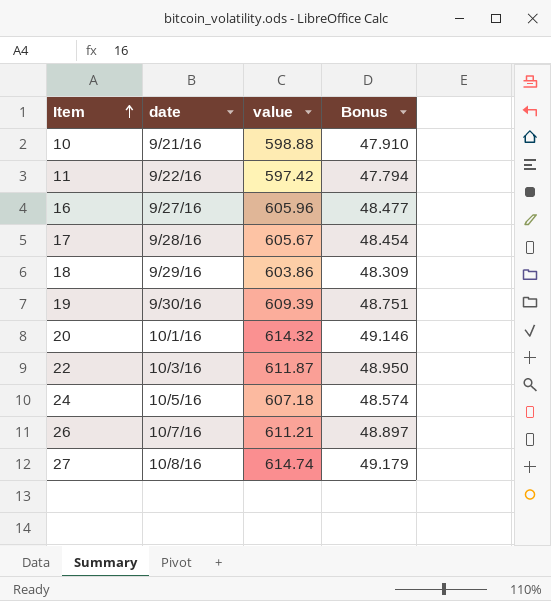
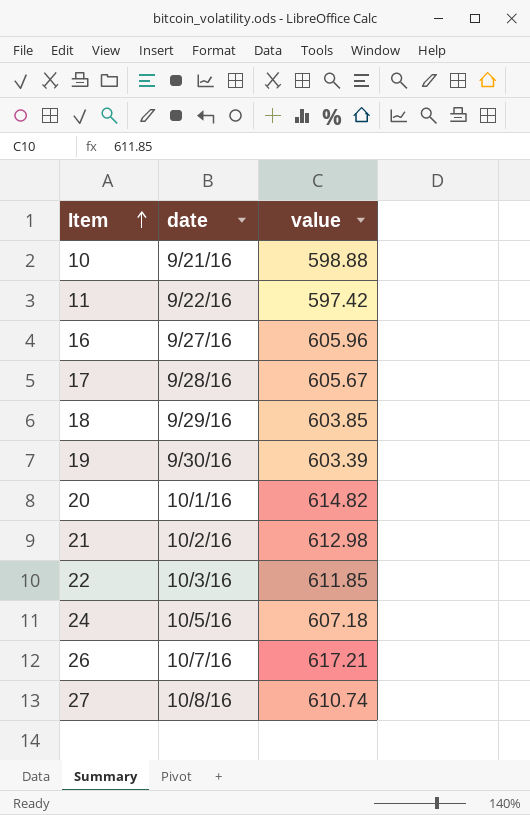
column Bonus | formula: [value] * 0.08 -> none
18 | value: 603.86 -> 603.85
19 | value: 609.39 -> 603.39
20 | value: 614.32 -> 614.82
row 21: none -> 10/2/16 | 612.98
22 | value: 611.87 -> 611.85
26 | value: 611.21 -> 617.21
27 | value: 614.74 -> 610.74

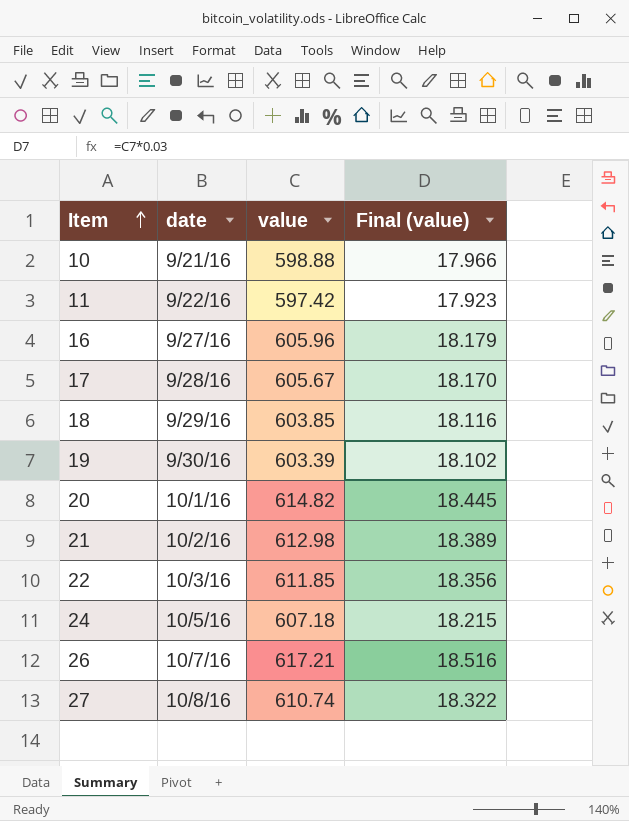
column Final (value) | formula: none -> [value] * 0.03

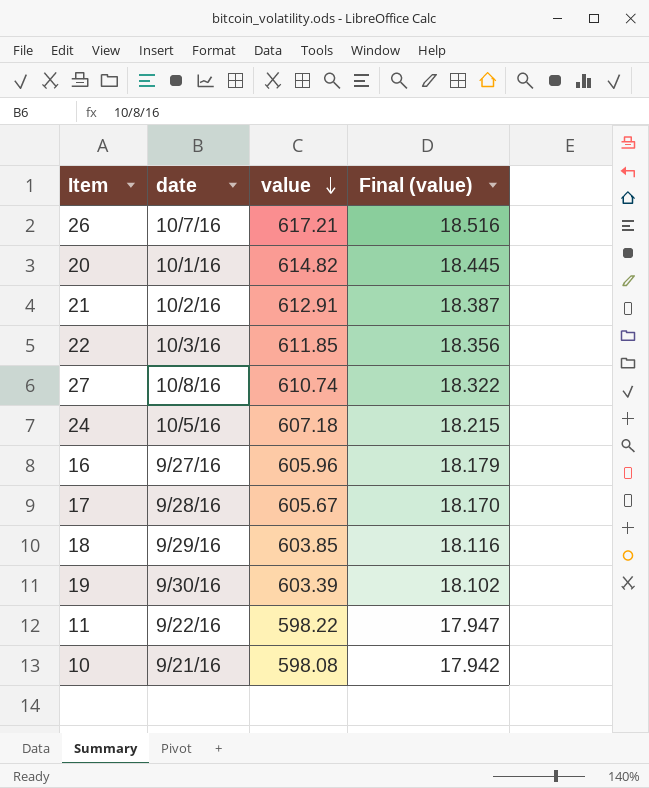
row order: Item ascending -> value descending
21 | value: 612.98 -> 612.91
21 | Final (value): 18.389 -> 18.387
11 | value: 597.42 -> 598.22
11 | Final (value): 17.923 -> 17.947
10 | value: 598.88 -> 598.08
10 | Final (value): 17.966 -> 17.942

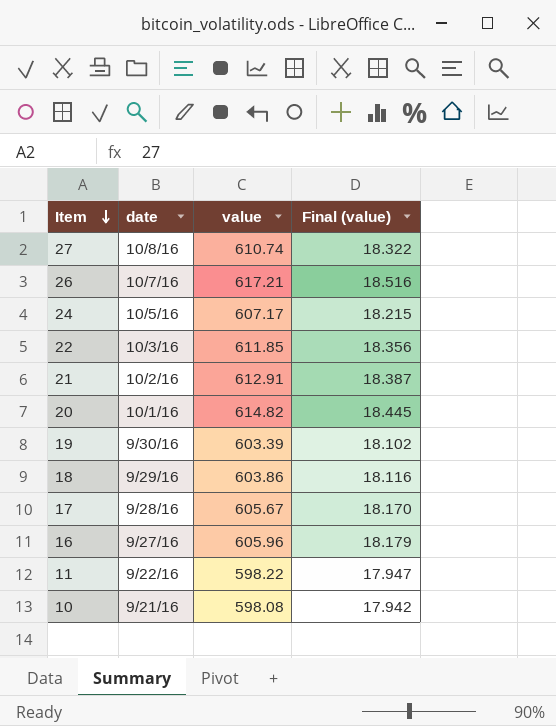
row order: value descending -> Item descending
24 | value: 607.18 -> 607.17
18 | value: 603.85 -> 603.86

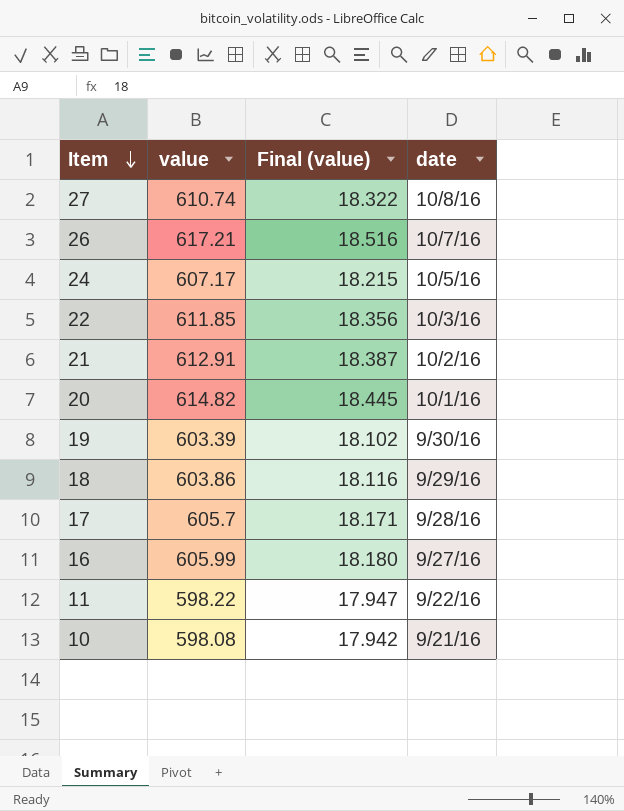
column date | position: 2 -> 4
17 | value: 605.67 -> 605.7
17 | Final (value): 18.170 -> 18.171
16 | value: 605.96 -> 605.99
16 | Final (value): 18.179 -> 18.180

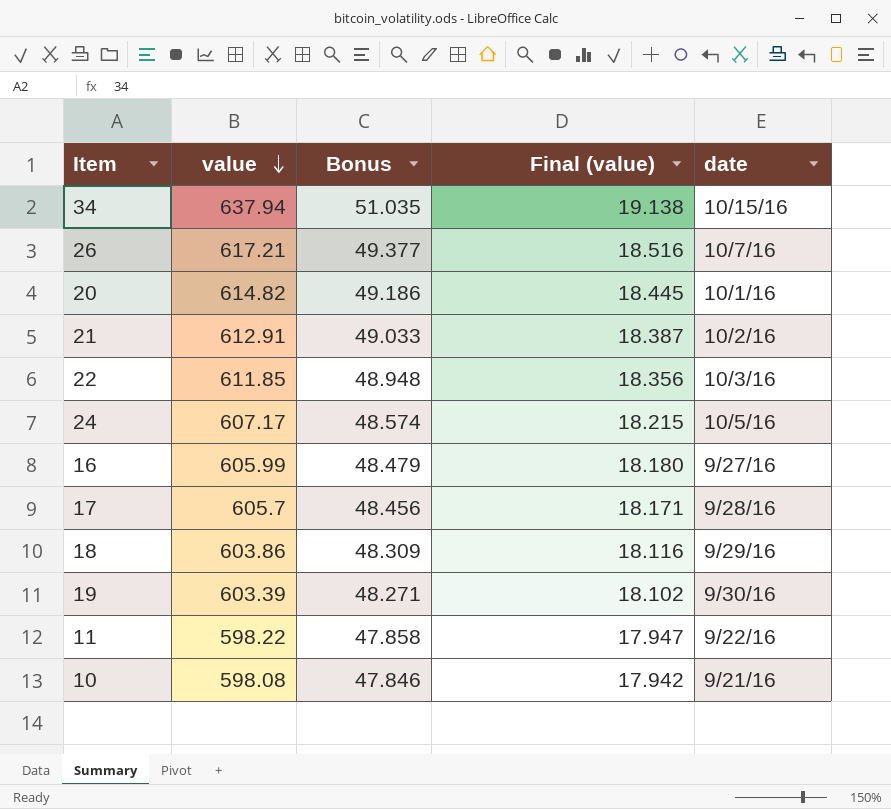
row order: Item descending -> value descending
column Bonus | formula: none -> [value] * 0.08
row 27: 610.74 | 18.322 | 10/8/16 -> none
row 34: none -> 637.94 | 51.035 | 19.138 | 10/15/16

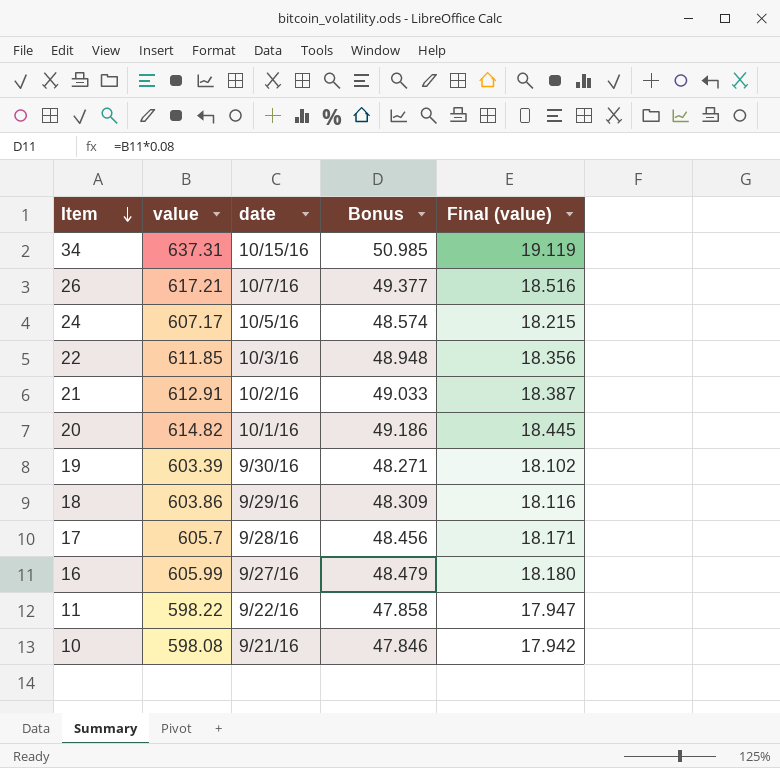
row order: value descending -> Item descending
column date | position: 5 -> 3
34 | value: 637.94 -> 637.31
34 | Bonus: 51.035 -> 50.985
34 | Final (value): 19.138 -> 19.119

